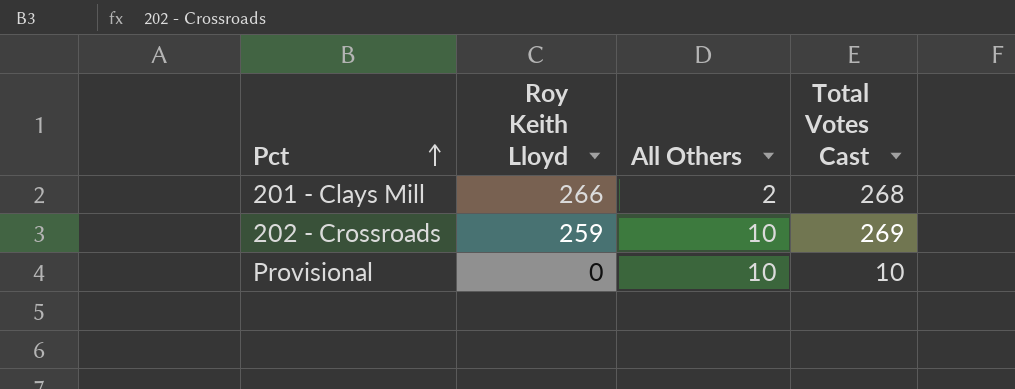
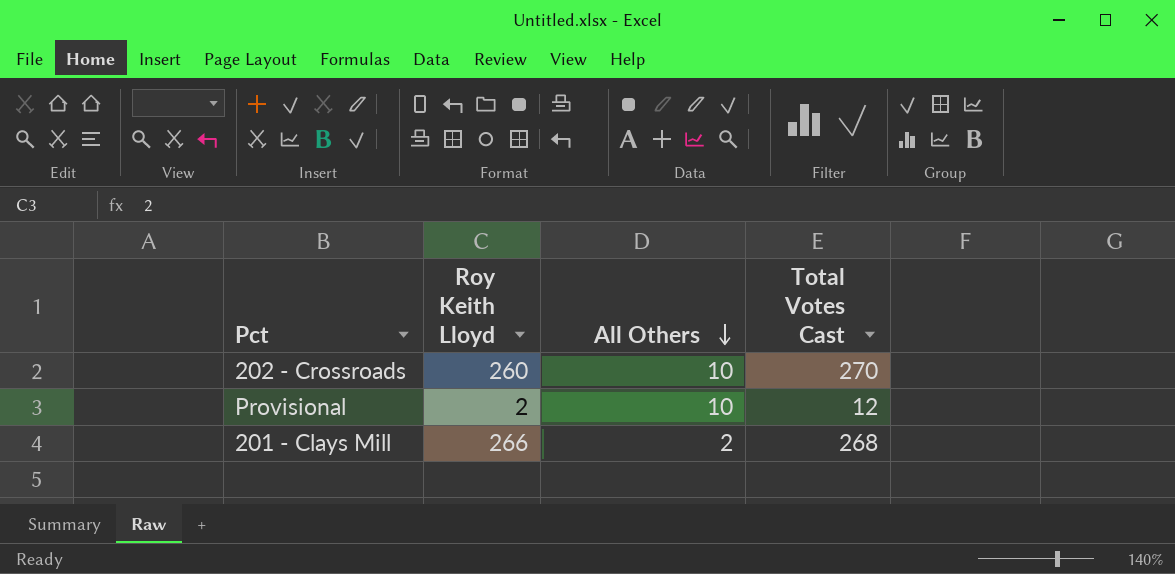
row order: Pct ascending -> All Others descending
202 - Crossroads | Roy Keith Lloyd: 259 -> 260
202 - Crossroads | Total Votes Cast: 269 -> 270
Provisional | Roy Keith Lloyd: 0 -> 2
Provisional | Total Votes Cast: 10 -> 12

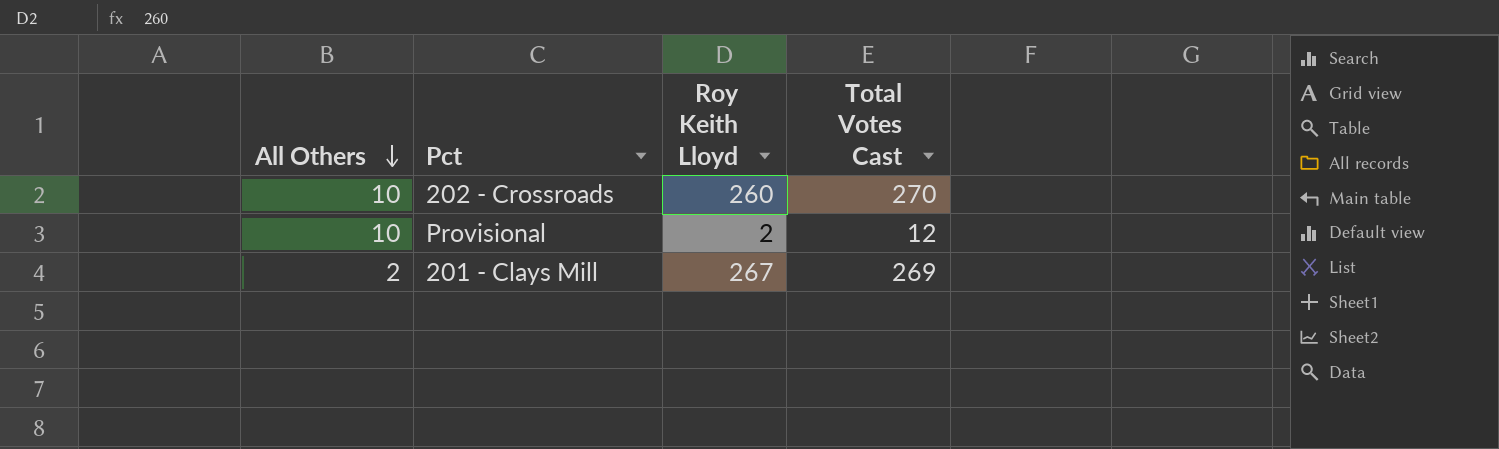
column All Others | position: 3 -> 1
201 - Clays Mill | Roy Keith Lloyd: 266 -> 267
201 - Clays Mill | Total Votes Cast: 268 -> 269

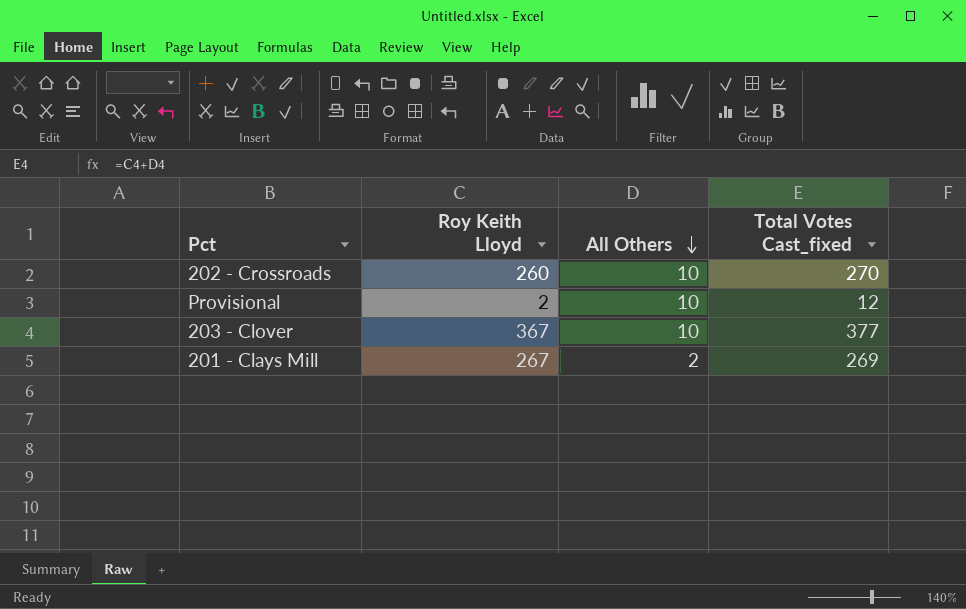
column All Others | position: 1 -> 3
column name: Total Votes Cast -> Total Votes Cast_fixed
row 203 - Clover: none -> 367 | 10 | 377

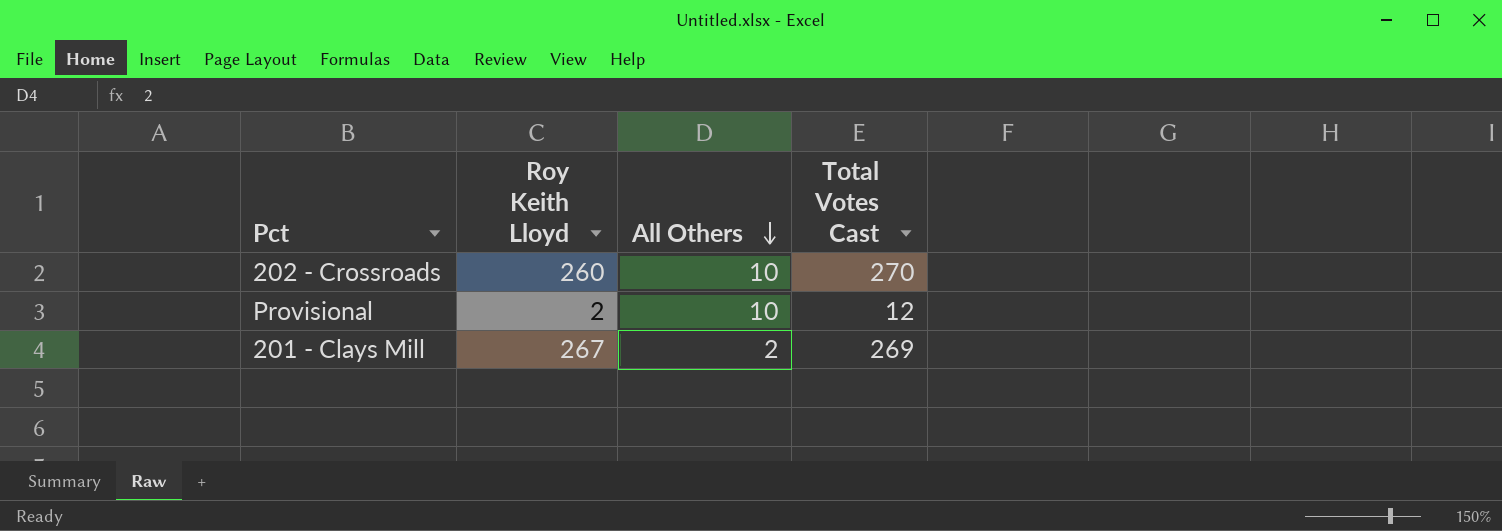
column name: Total Votes Cast_fixed -> Total Votes Cast
row 203 - Clover: 367 | 10 | 377 -> none

